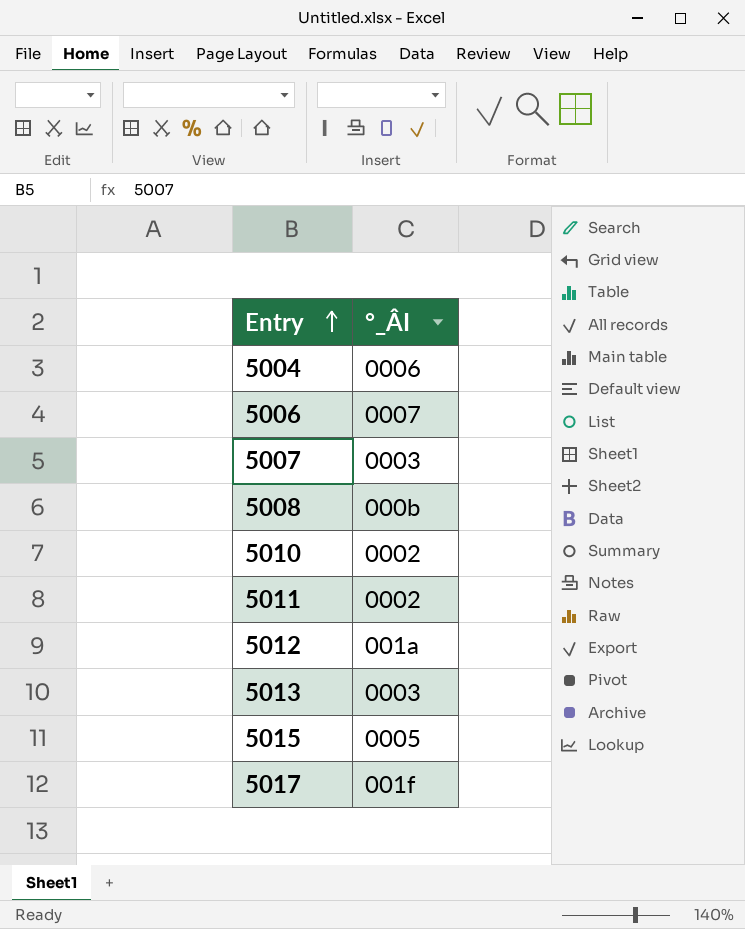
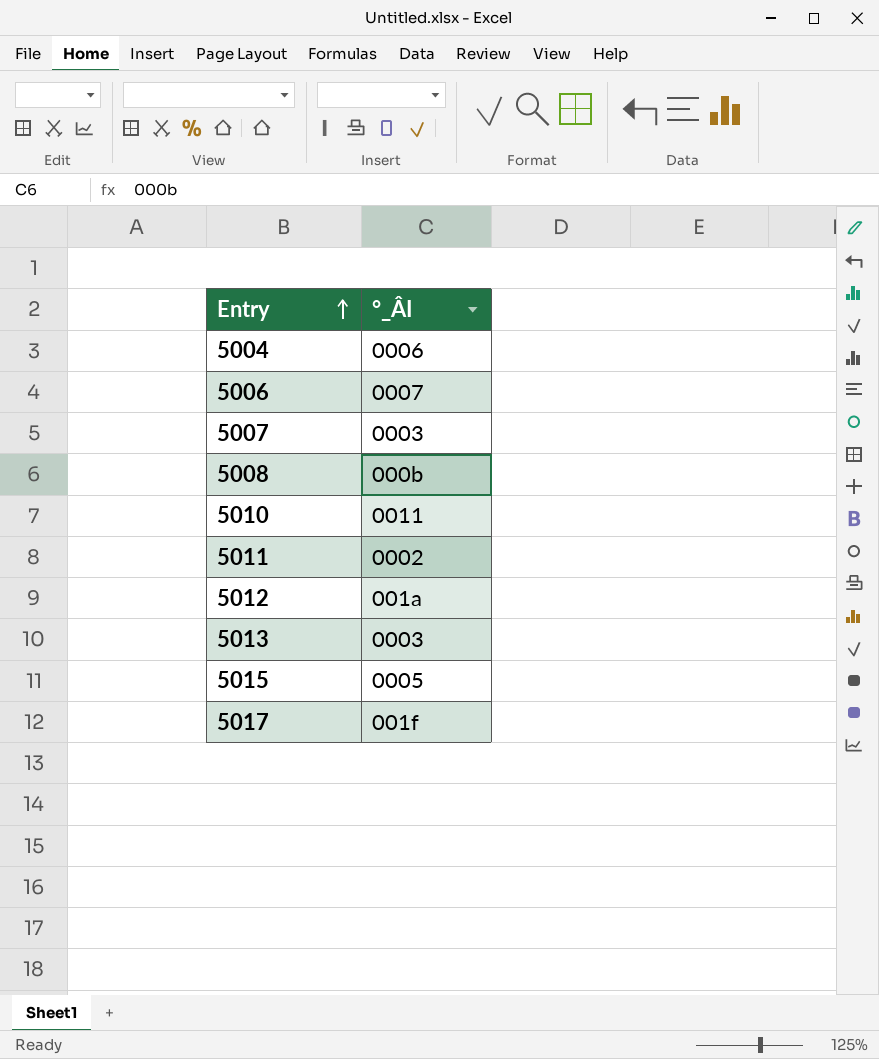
5010 | °_ÂI: 0002 -> 0011

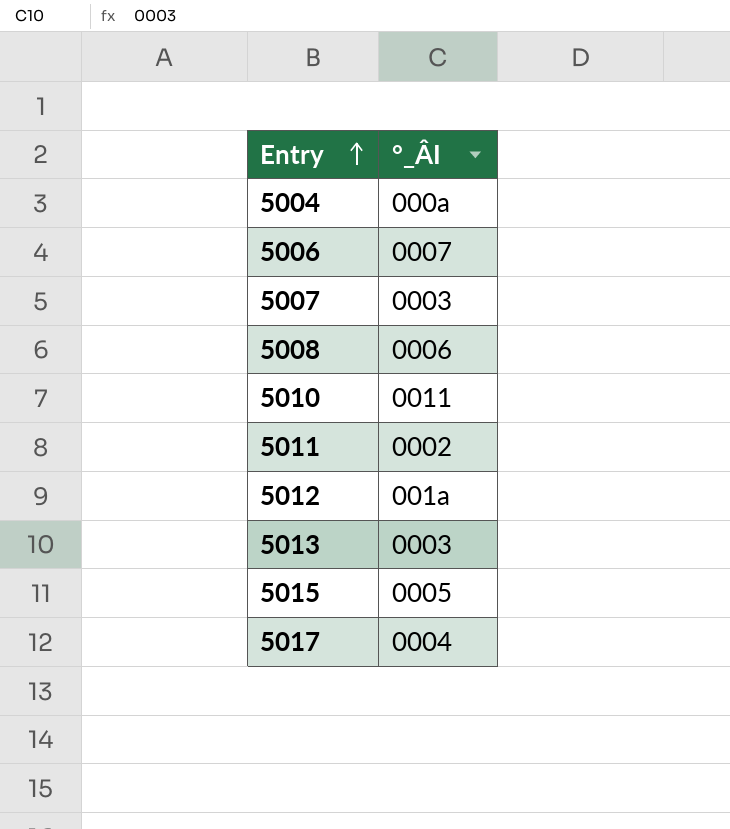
5004 | °_ÂI: 0006 -> 000a
5008 | °_ÂI: 000b -> 0006
5017 | °_ÂI: 001f -> 0004

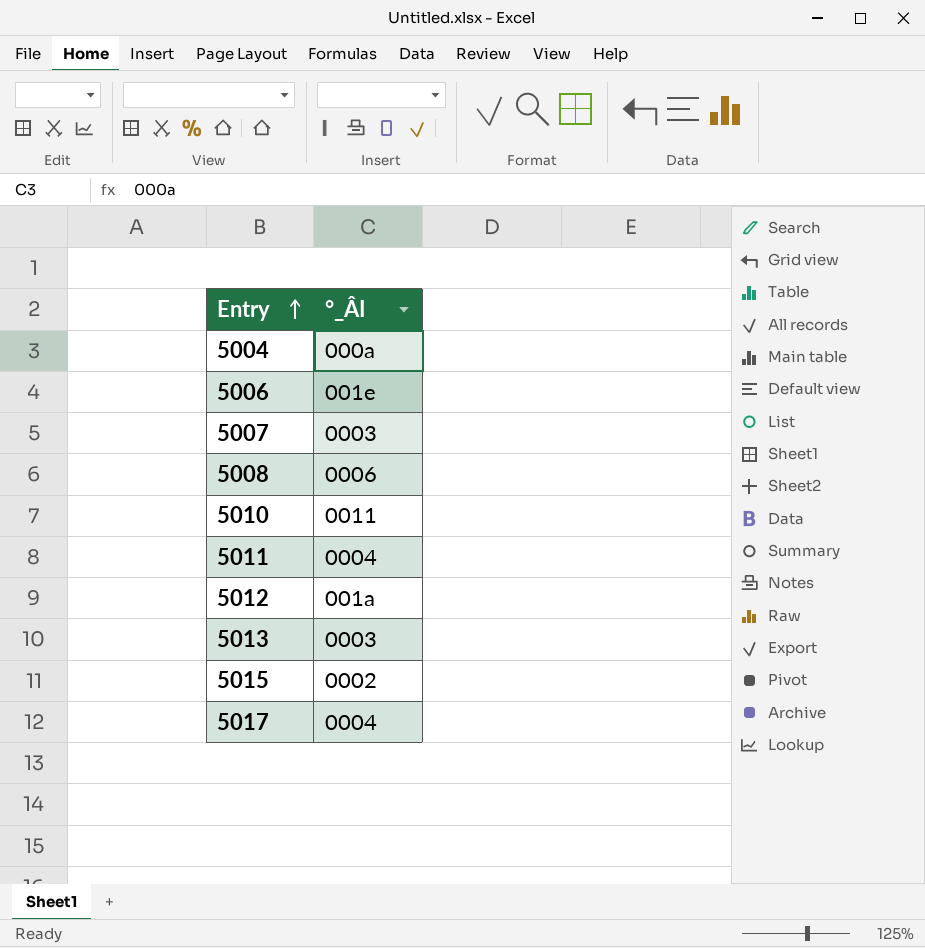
5006 | °_ÂI: 0007 -> 001e
5011 | °_ÂI: 0002 -> 0004
5015 | °_ÂI: 0005 -> 0002

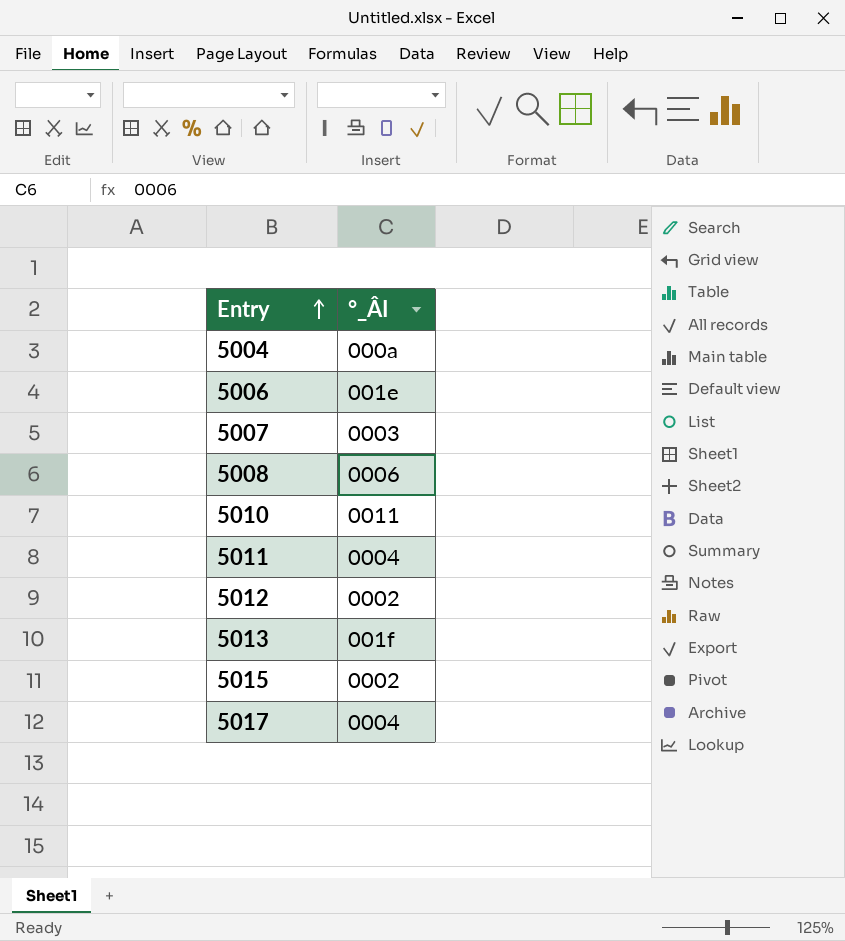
5012 | °_ÂI: 001a -> 0002
5013 | °_ÂI: 0003 -> 001f

